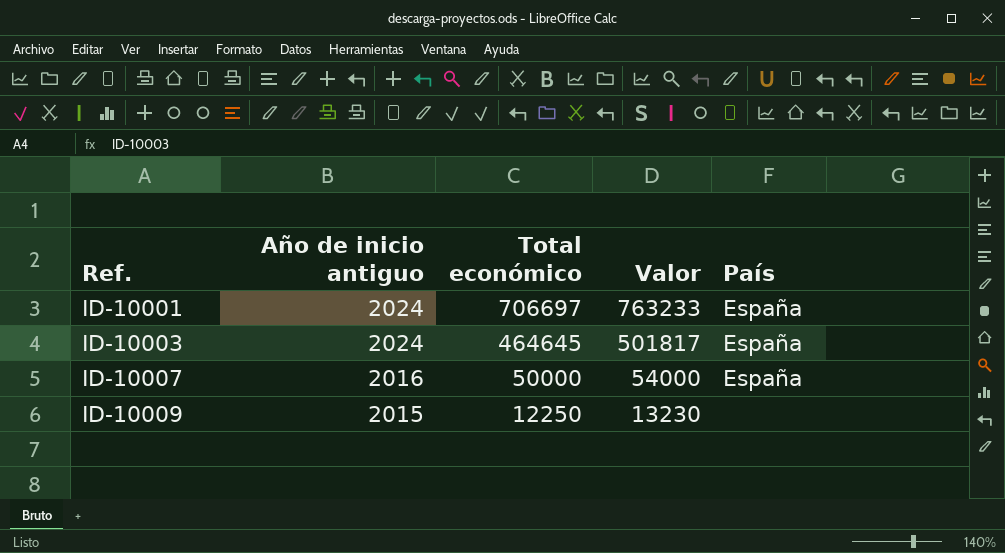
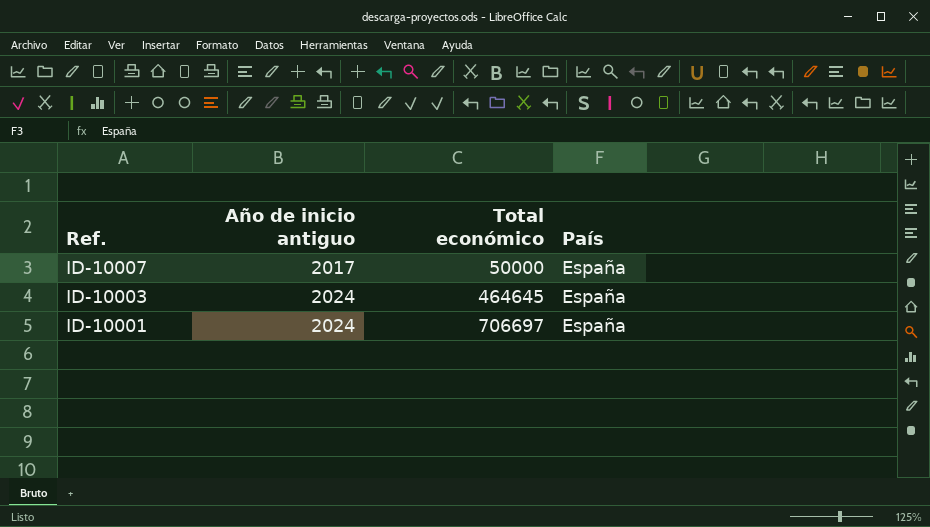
row order: Ref. ascending -> Ref. descending
column Valor | formula: [Total económico] * 1,08 -> none
row ID-10009: 2015 | 12250 | 13230 | none -> none
ID-10007 | Año de inicio antiguo: 2016 -> 2017

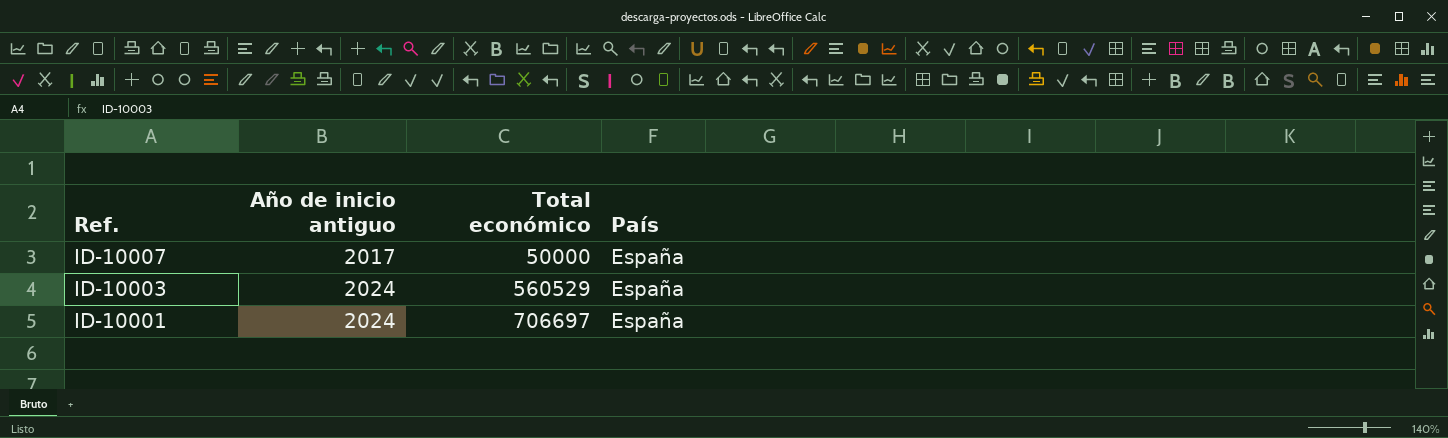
ID-10003 | Total económico: 464645 -> 560529

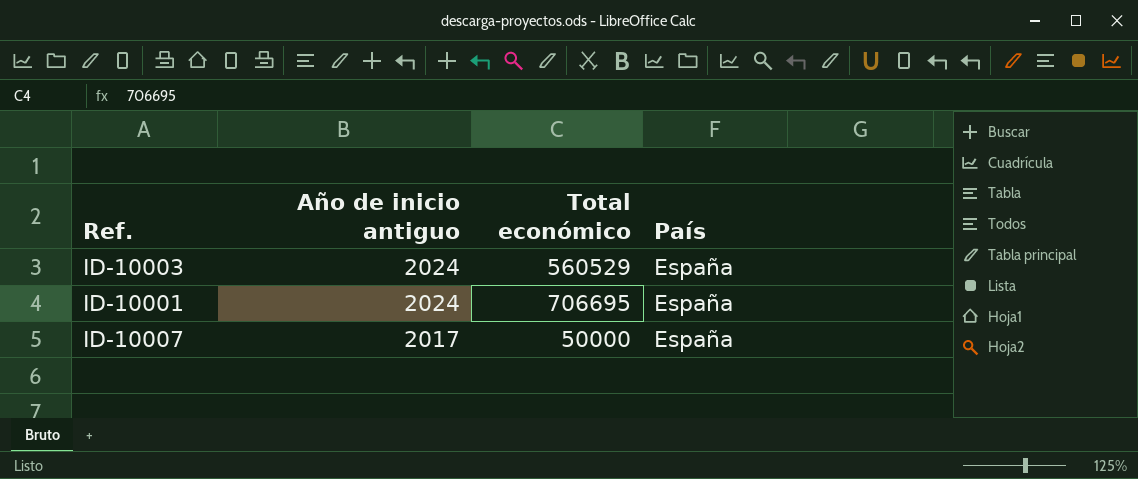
row order: Ref. descending -> Año de inicio antiguo descending
ID-10001 | Total económico: 706697 -> 706695

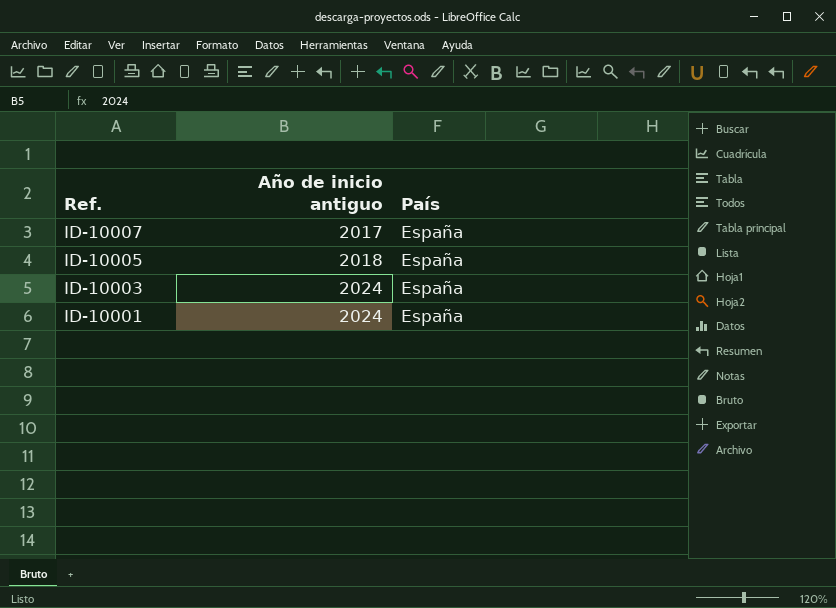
row order: Año de inicio antiguo descending -> Ref. descending
column Total económico | position: 3 -> none
row ID-10005: none -> 2018 | España

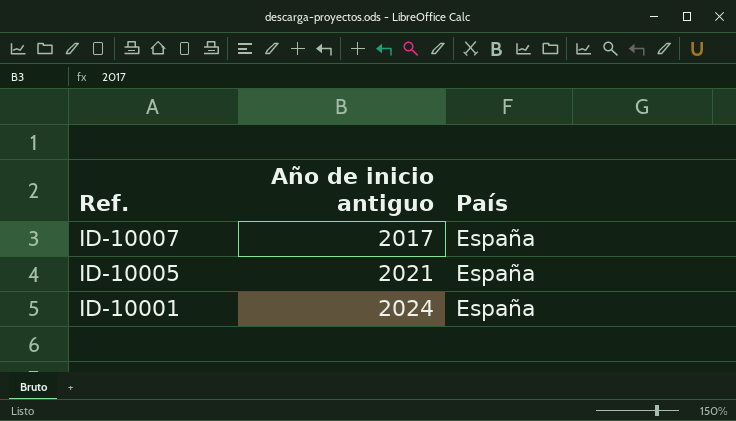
row ID-10003: 2024 | España -> none
ID-10005 | Año de inicio antiguo: 2018 -> 2021

